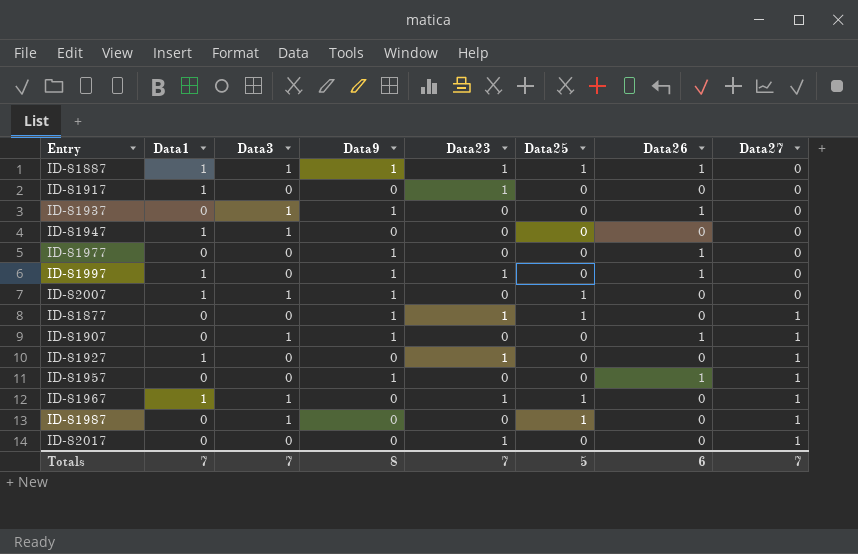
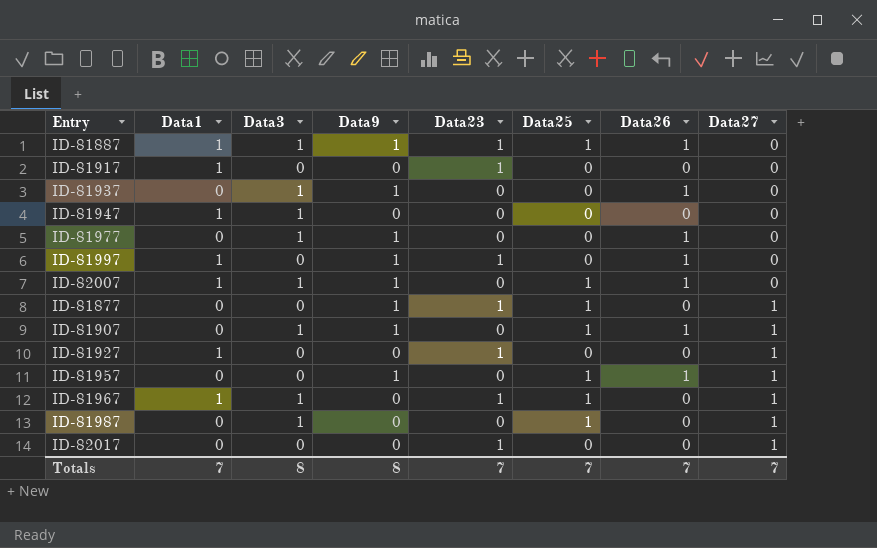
ID-81977 | Data3: 0 -> 1
ID-82007 | Data26: 0 -> 1
ID-81907 | Data25: 0 -> 1
ID-81957 | Data25: 0 -> 1
Totals | Data3: 7 -> 8
Totals | Data25: 5 -> 7
Totals | Data26: 6 -> 7

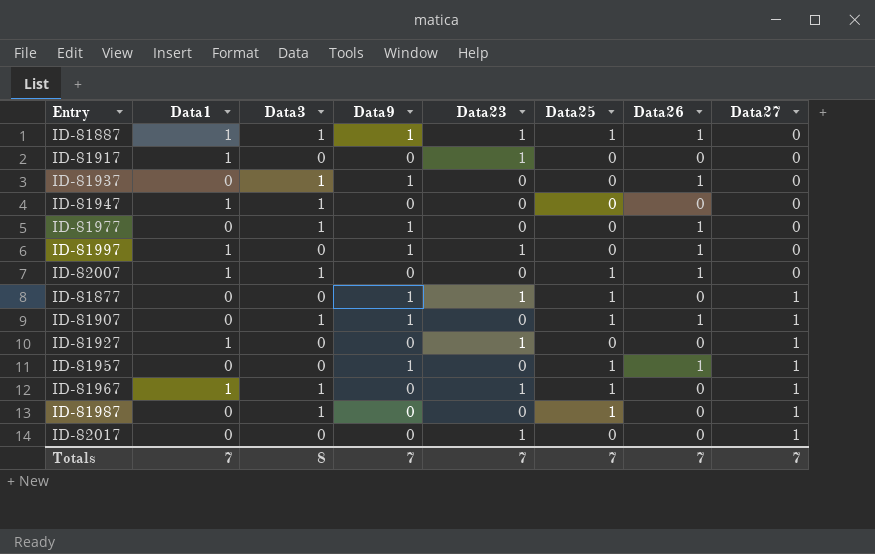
ID-82007 | Data9: 1 -> 0
Totals | Data9: 8 -> 7

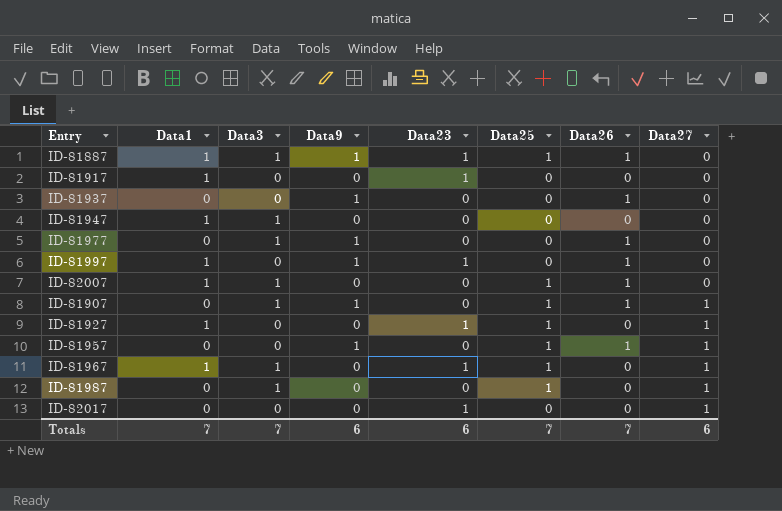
row ID-81877: 0 | 0 | 1 | 1 | 1 | 0 | 1 -> none
ID-81937 | Data3: 1 -> 0
ID-81927 | Data25: 0 -> 1
Totals | Data3: 8 -> 7
Totals | Data9: 7 -> 6
Totals | Data23: 7 -> 6
Totals | Data27: 7 -> 6

